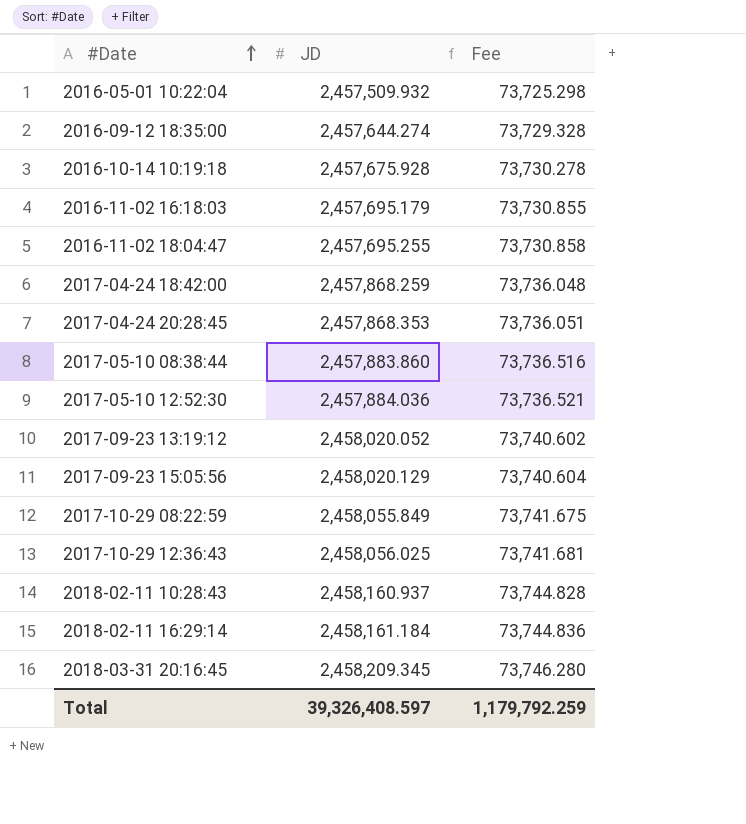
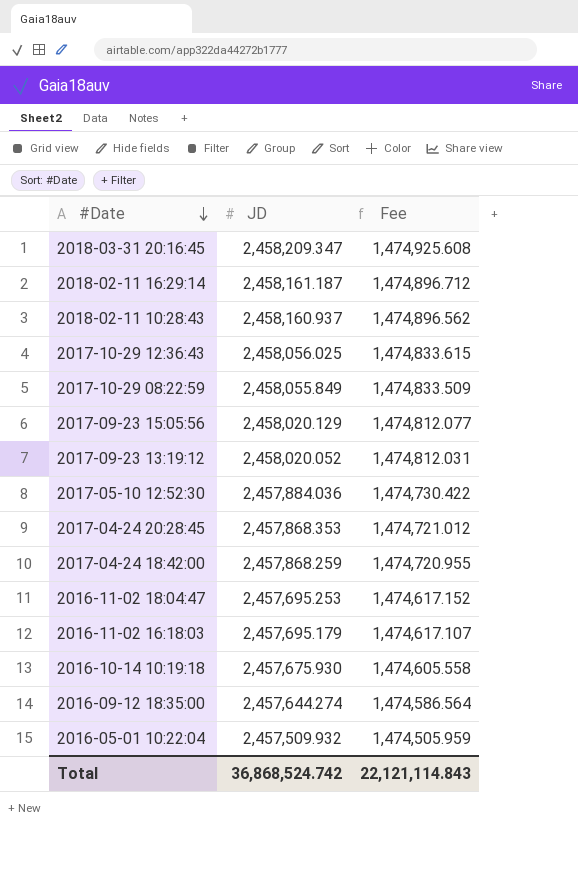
row order: #Date ascending -> #Date descending
column Fee | formula: [JD] * 0.03 -> [JD] * 0.6
row 2017-05-10 08:38:44: 2,457,883.860 | 73,736.516 -> none
2018-03-31 20:16:45 | JD: 2,458,209.345 -> 2,458,209.347
2018-02-11 16:29:14 | JD: 2,458,161.184 -> 2,458,161.187
2016-11-02 18:04:47 | JD: 2,457,695.255 -> 2,457,695.253
2016-10-14 10:19:18 | JD: 2,457,675.928 -> 2,457,675.930
Total | JD: 39,326,408.597 -> 36,868,524.742
Total | Fee: 1,179,792.259 -> 22,121,114.843

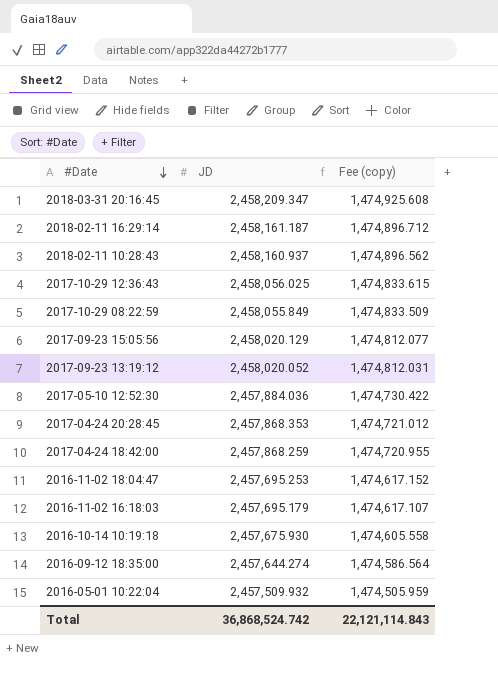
column name: Fee -> Fee (copy)

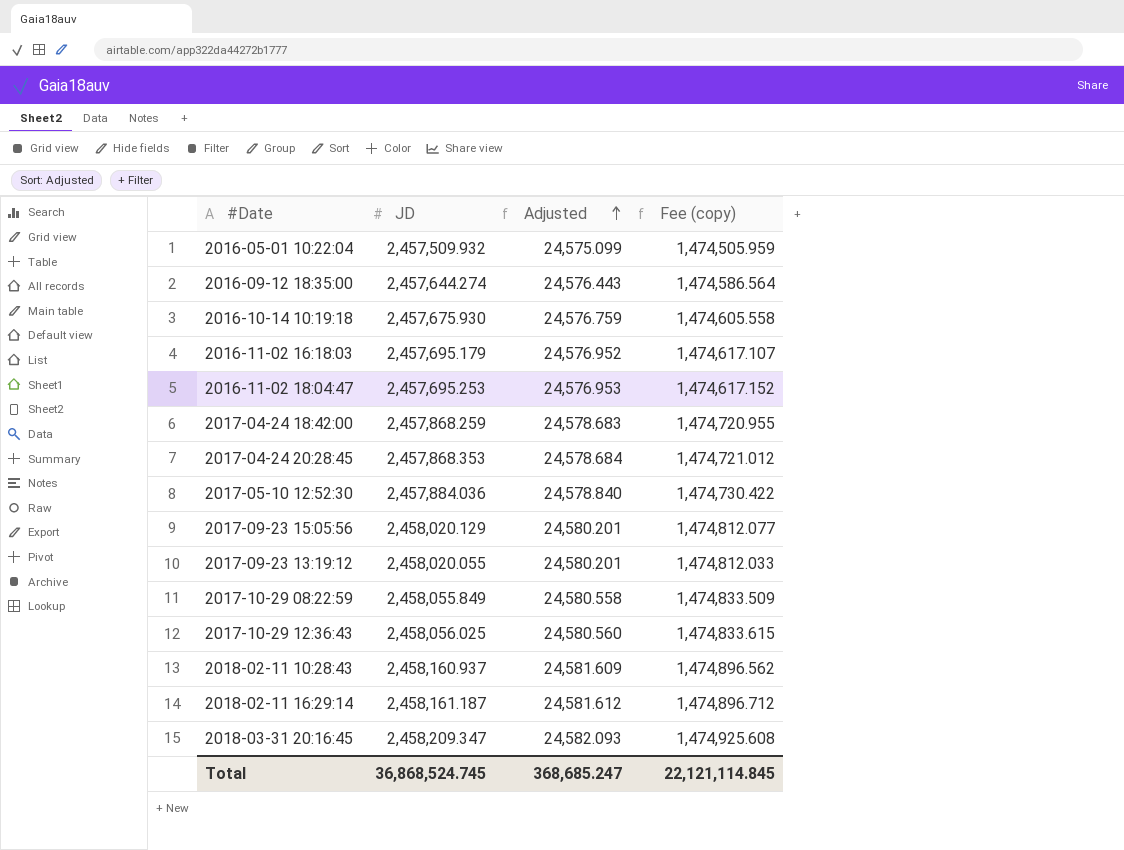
row order: #Date descending -> Adjusted ascending
column Adjusted | formula: none -> [JD] * 0.01
2017-09-23 13:19:12 | JD: 2,458,020.052 -> 2,458,020.055
2017-09-23 13:19:12 | Fee (copy): 1,474,812.031 -> 1,474,812.033
Total | JD: 36,868,524.742 -> 36,868,524.745
Total | Fee (copy): 22,121,114.843 -> 22,121,114.845

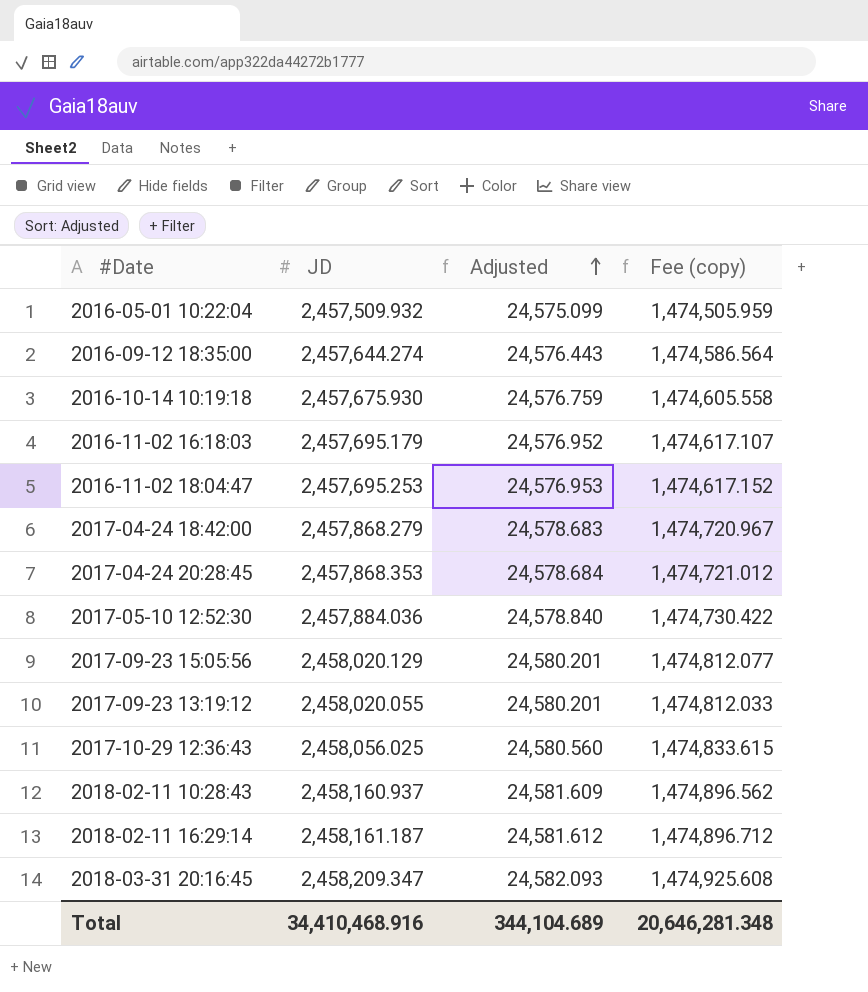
row 2017-10-29 08:22:59: 2,458,055.849 | 24,580.558 | 1,474,833.509 -> none
2017-04-24 18:42:00 | JD: 2,457,868.259 -> 2,457,868.279
2017-04-24 18:42:00 | Fee (copy): 1,474,720.955 -> 1,474,720.967
Total | JD: 36,868,524.745 -> 34,410,468.916
Total | Adjusted: 368,685.247 -> 344,104.689
Total | Fee (copy): 22,121,114.845 -> 20,646,281.348

